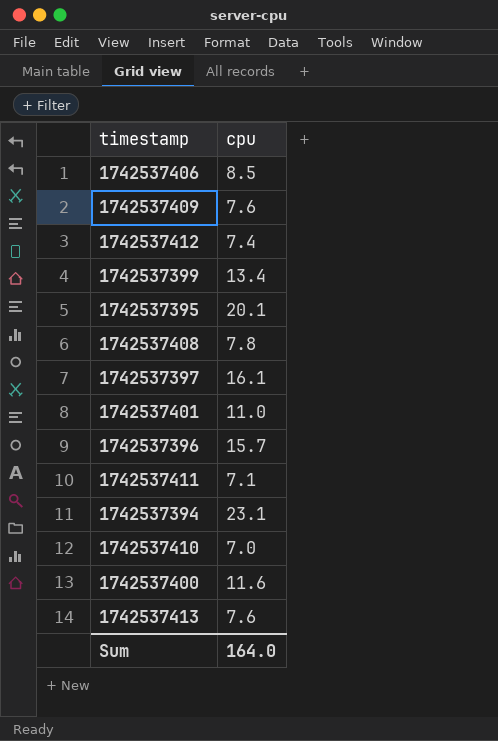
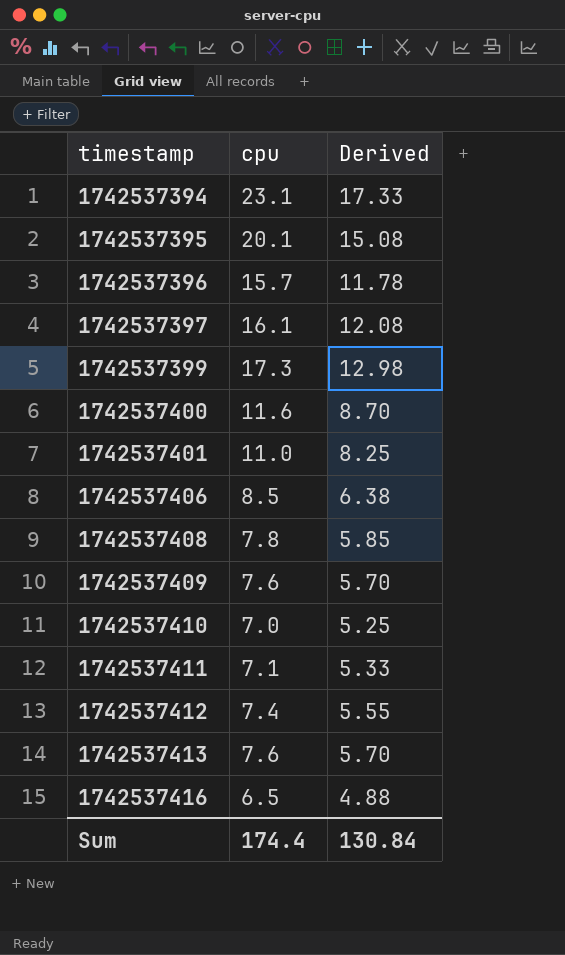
row order: none -> timestamp ascending
column Derived | formula: none -> [cpu] * 0.75
1742537399 | cpu: 13.4 -> 17.3
row 1742537416: none -> 6.5 | 4.88
Sum | cpu: 164.0 -> 174.4

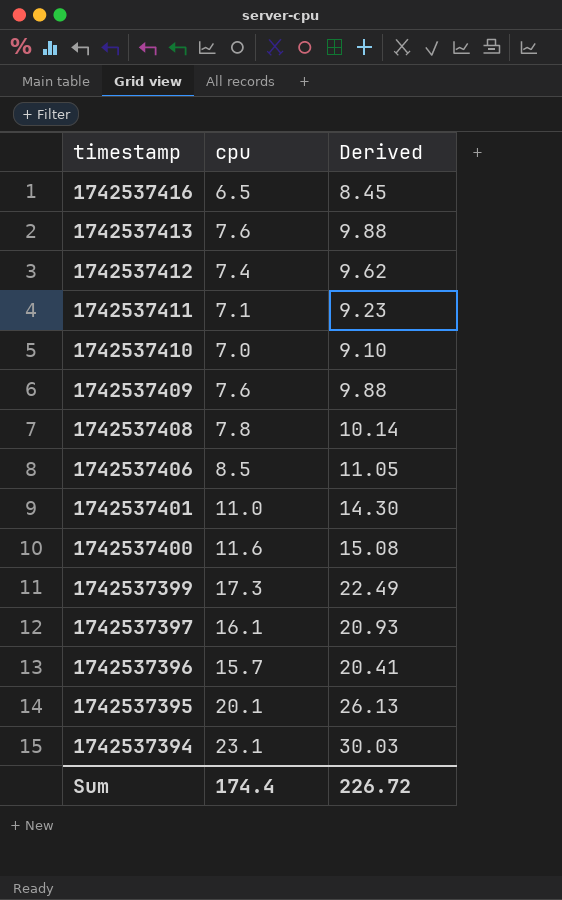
row order: timestamp ascending -> timestamp descending
column Derived | formula: [cpu] * 0.75 -> [cpu] * 1.3
Sum | Derived: 130.84 -> 226.72

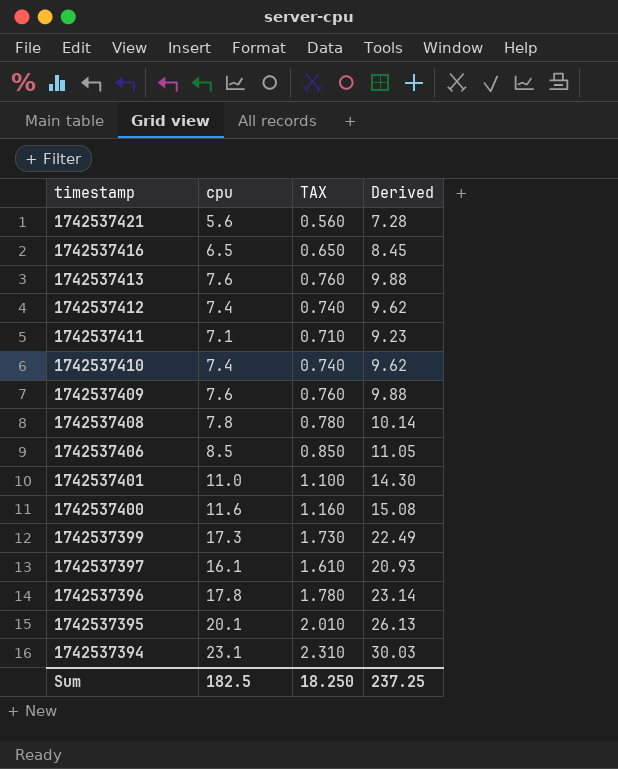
column TAX | formula: none -> [cpu] * 0.1
row 1742537421: none -> 5.6 | 0.560 | 7.28
1742537410 | cpu: 7.0 -> 7.4
1742537410 | Derived: 9.10 -> 9.62
1742537396 | cpu: 15.7 -> 17.8
1742537396 | Derived: 20.41 -> 23.14
Sum | cpu: 174.4 -> 182.5
Sum | Derived: 226.72 -> 237.25

